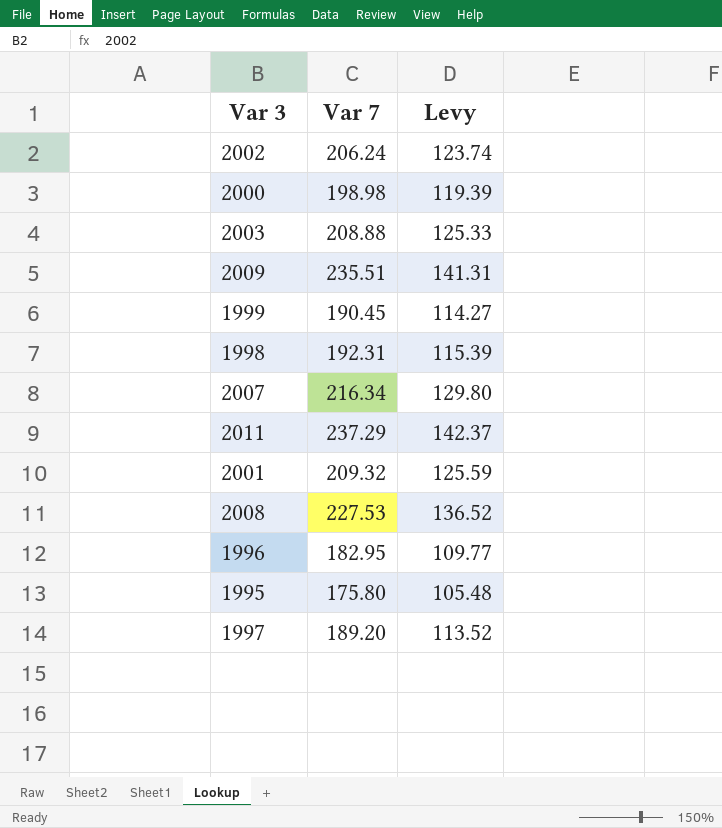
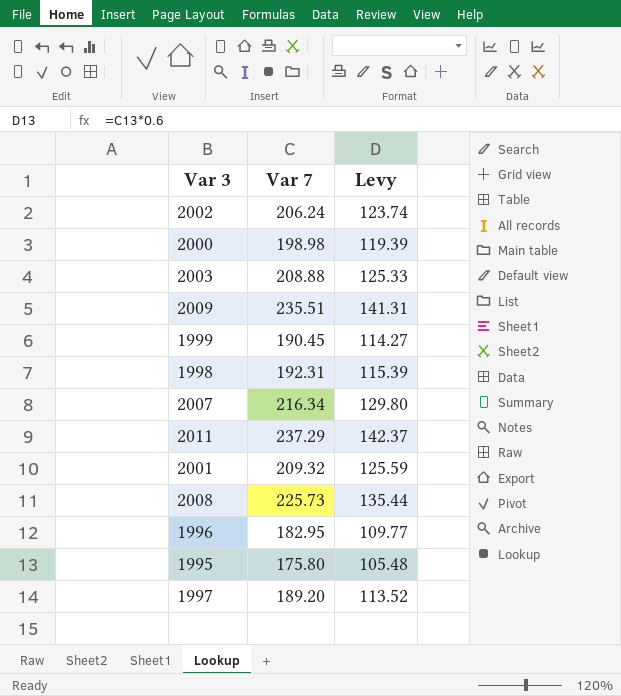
2008 | Var 7: 227.53 -> 225.73
2008 | Levy: 136.52 -> 135.44

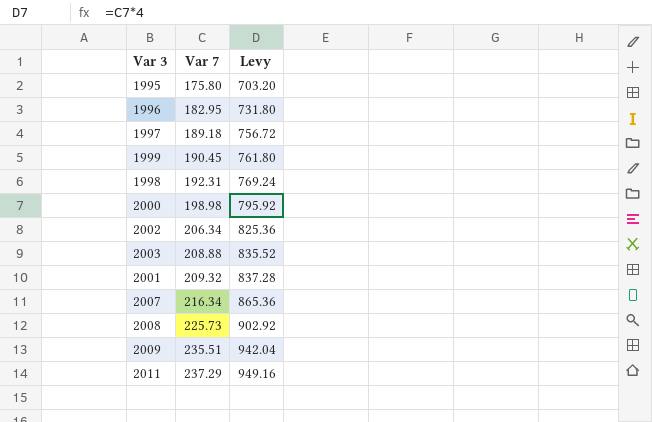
row order: none -> Var 7 ascending
column Levy | formula: [Var 7] * 0.6 -> [Var 7] * 4
1997 | Var 7: 189.20 -> 189.18
2002 | Var 7: 206.24 -> 206.34

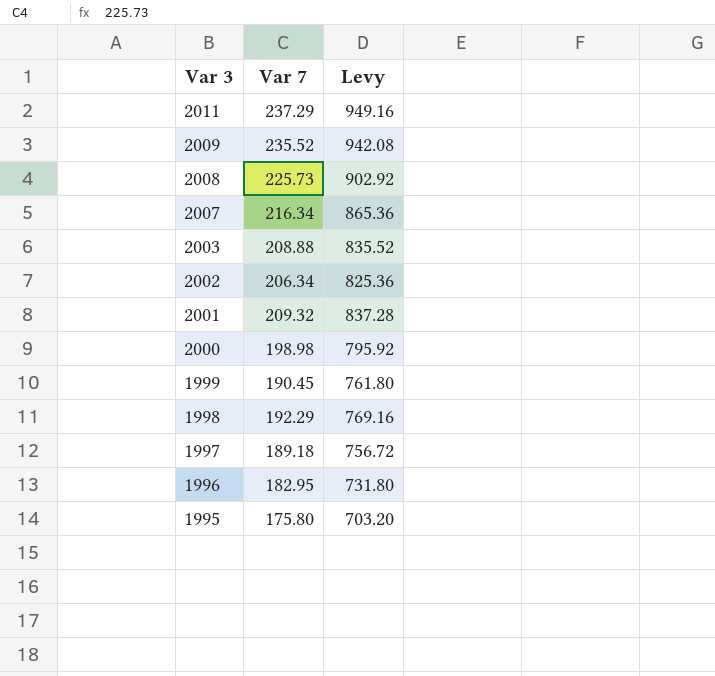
row order: Var 7 ascending -> Var 3 descending
2009 | Var 7: 235.51 -> 235.52
2009 | Levy: 942.04 -> 942.08
1998 | Var 7: 192.31 -> 192.29
1998 | Levy: 769.24 -> 769.16

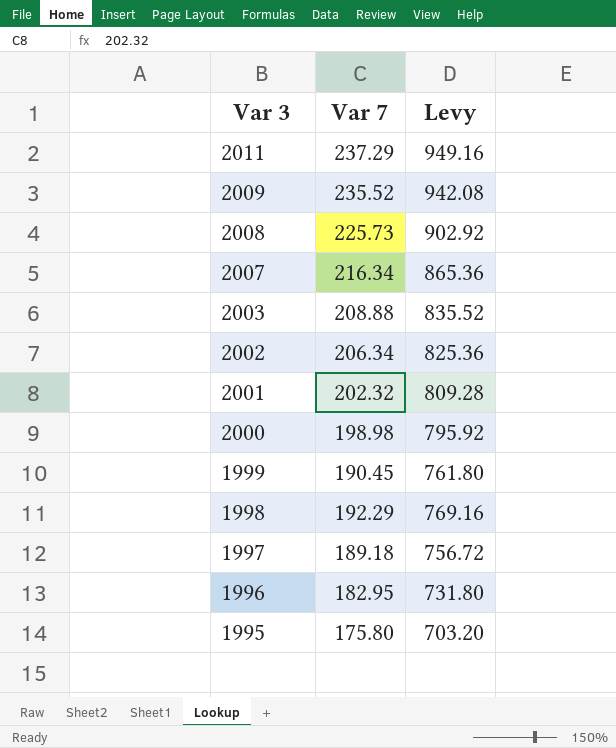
2001 | Var 7: 209.32 -> 202.32
2001 | Levy: 837.28 -> 809.28

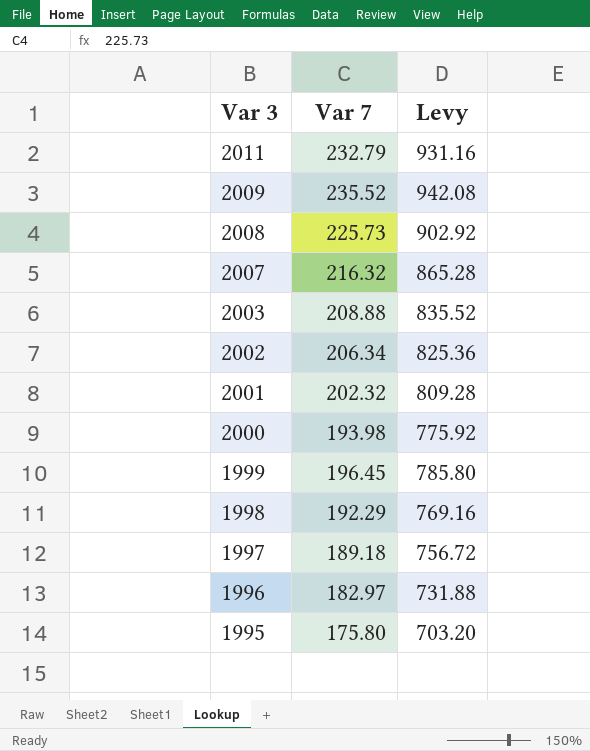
2011 | Var 7: 237.29 -> 232.79
2011 | Levy: 949.16 -> 931.16
2007 | Var 7: 216.34 -> 216.32
2007 | Levy: 865.36 -> 865.28
2000 | Var 7: 198.98 -> 193.98
2000 | Levy: 795.92 -> 775.92
1999 | Var 7: 190.45 -> 196.45
1999 | Levy: 761.80 -> 785.80
1996 | Var 7: 182.95 -> 182.97
1996 | Levy: 731.80 -> 731.88

